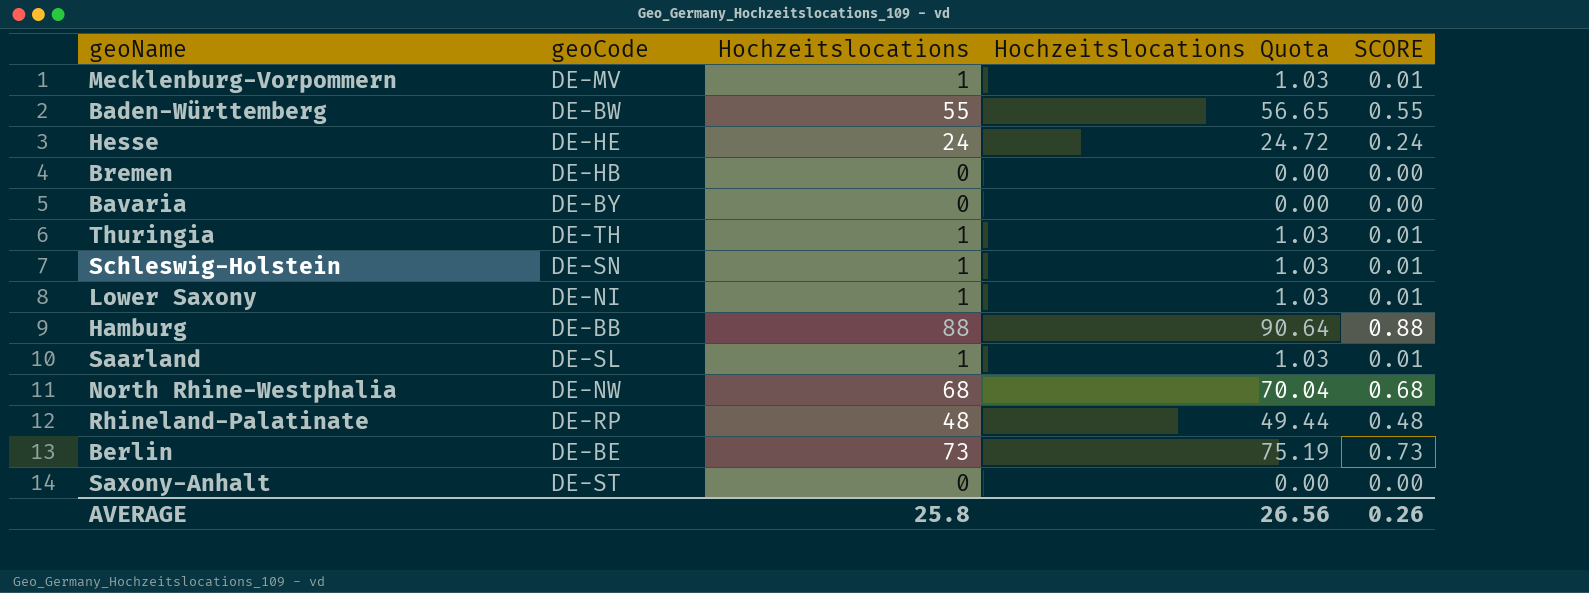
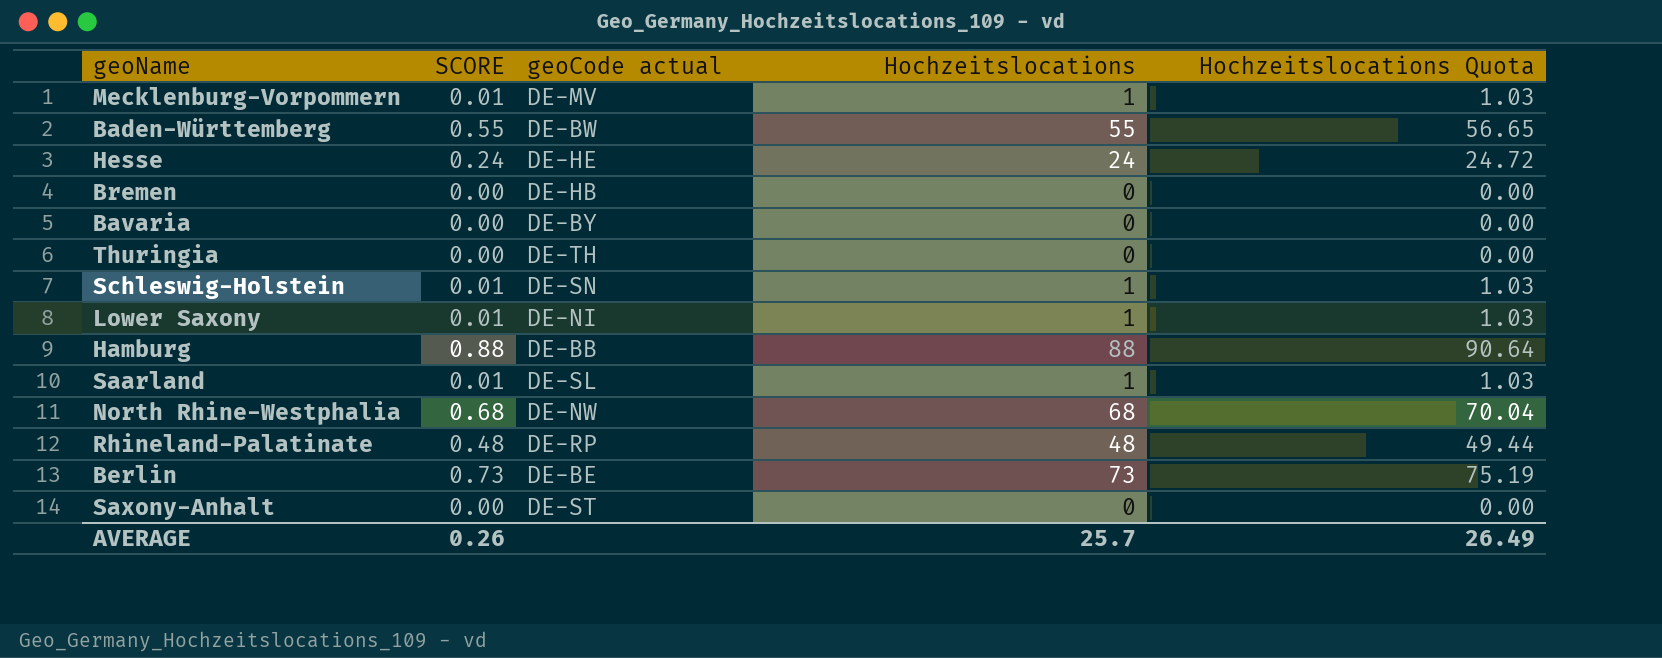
column SCORE | position: 5 -> 2
column name: geoCode -> geoCode actual
Thuringia | SCORE: 0.01 -> 0.00
Thuringia | Hochzeitslocations: 1 -> 0
Thuringia | Hochzeitslocations Quota: 1.03 -> 0.00
AVERAGE | Hochzeitslocations: 25.8 -> 25.7
AVERAGE | Hochzeitslocations Quota: 26.56 -> 26.49

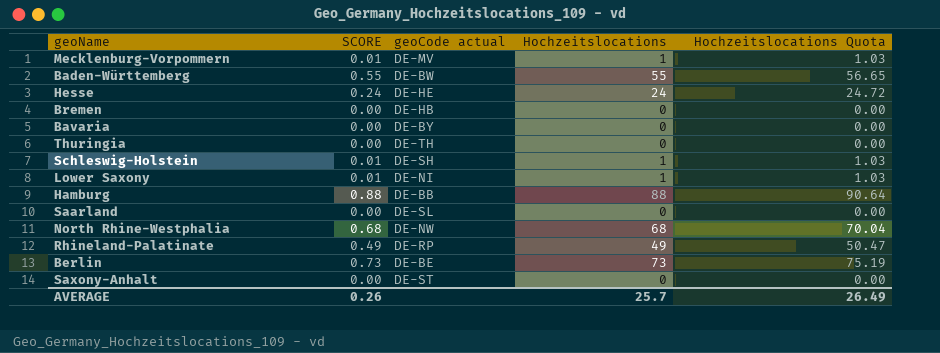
Schleswig-Holstein | geoCode actual: DE-SN -> DE-SH
Saarland | SCORE: 0.01 -> 0.00
Saarland | Hochzeitslocations: 1 -> 0
Saarland | Hochzeitslocations Quota: 1.03 -> 0.00
Rhineland-Palatinate | SCORE: 0.48 -> 0.49
Rhineland-Palatinate | Hochzeitslocations: 48 -> 49
Rhineland-Palatinate | Hochzeitslocations Quota: 49.44 -> 50.47

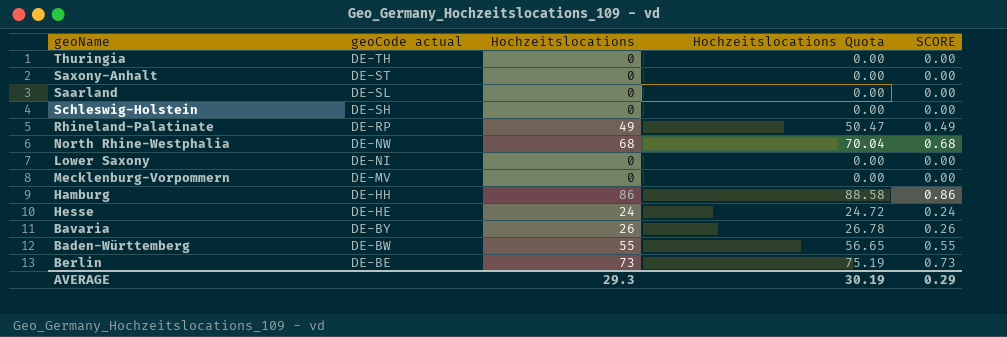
row order: none -> geoCode actual descending
column SCORE | position: 2 -> 5
row Bremen: 0.00 | DE-HB | 0 | 0.00 -> none
Schleswig-Holstein | Hochzeitslocations: 1 -> 0
Schleswig-Holstein | Hochzeitslocations Quota: 1.03 -> 0.00
Schleswig-Holstein | SCORE: 0.01 -> 0.00
Lower Saxony | Hochzeitslocations: 1 -> 0
Lower Saxony | Hochzeitslocations Quota: 1.03 -> 0.00
Lower Saxony | SCORE: 0.01 -> 0.00
Mecklenburg-Vorpommern | Hochzeitslocations: 1 -> 0
Mecklenburg-Vorpommern | Hochzeitslocations Quota: 1.03 -> 0.00
Mecklenburg-Vorpommern | SCORE: 0.01 -> 0.00
Hamburg | geoCode actual: DE-BB -> DE-HH
Hamburg | Hochzeitslocations: 88 -> 86
Hamburg | Hochzeitslocations Quota: 90.64 -> 88.58
Hamburg | SCORE: 0.88 -> 0.86
Bavaria | Hochzeitslocations: 0 -> 26
Bavaria | Hochzeitslocations Quota: 0.00 -> 26.78
Bavaria | SCORE: 0.00 -> 0.26
AVERAGE | Hochzeitslocations: 25.7 -> 29.3
AVERAGE | Hochzeitslocations Quota: 26.49 -> 30.19
AVERAGE | SCORE: 0.26 -> 0.29

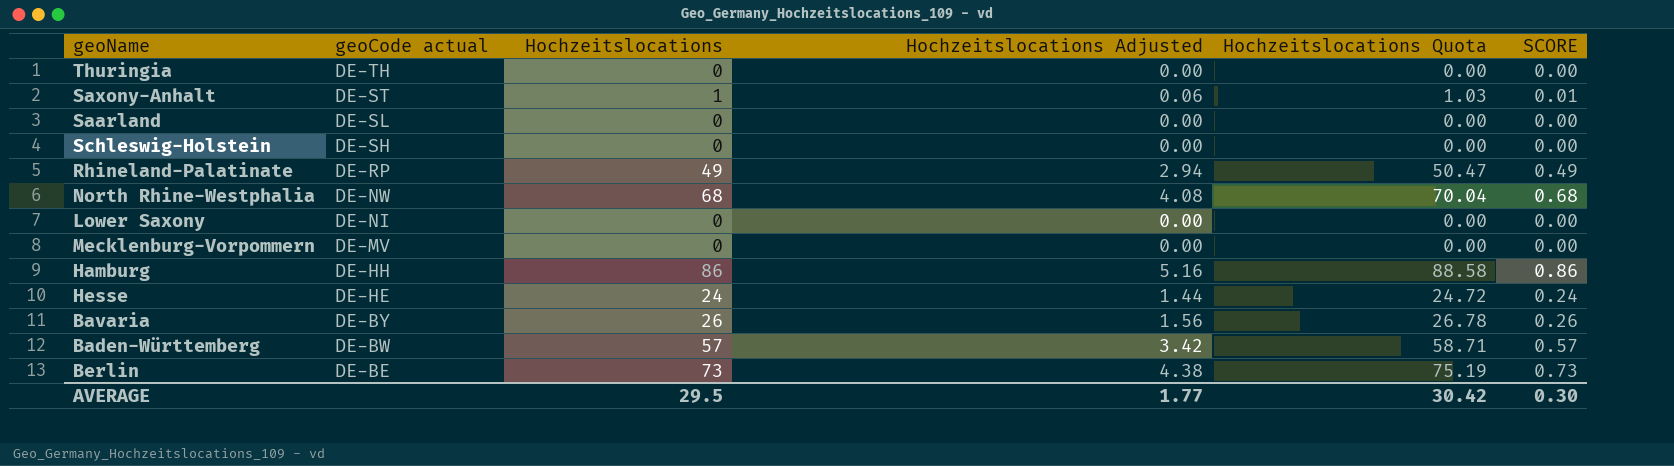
column Hochzeitslocations Adjusted | formula: none -> [Hochzeitslocations] * 0.06
Saxony-Anhalt | Hochzeitslocations: 0 -> 1
Saxony-Anhalt | Hochzeitslocations Quota: 0.00 -> 1.03
Saxony-Anhalt | SCORE: 0.00 -> 0.01
Baden-Württemberg | Hochzeitslocations: 55 -> 57
Baden-Württemberg | Hochzeitslocations Quota: 56.65 -> 58.71
Baden-Württemberg | SCORE: 0.55 -> 0.57
AVERAGE | Hochzeitslocations: 29.3 -> 29.5
AVERAGE | Hochzeitslocations Quota: 30.19 -> 30.42
AVERAGE | SCORE: 0.29 -> 0.30

